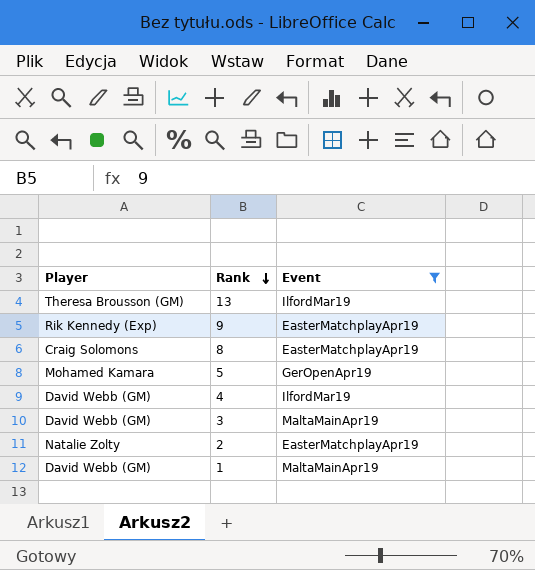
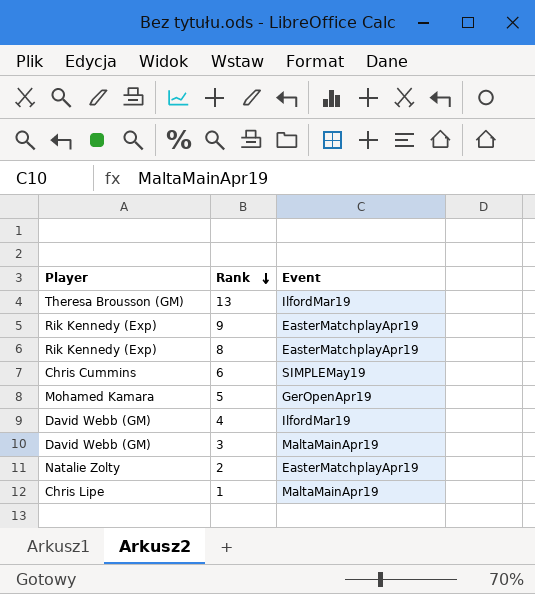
filter: Event != SIMPLEMay19 -> none
8 | Player: Craig Solomons -> Rik Kennedy (Exp)
1 | Player: David Webb (GM) -> Chris Lipe

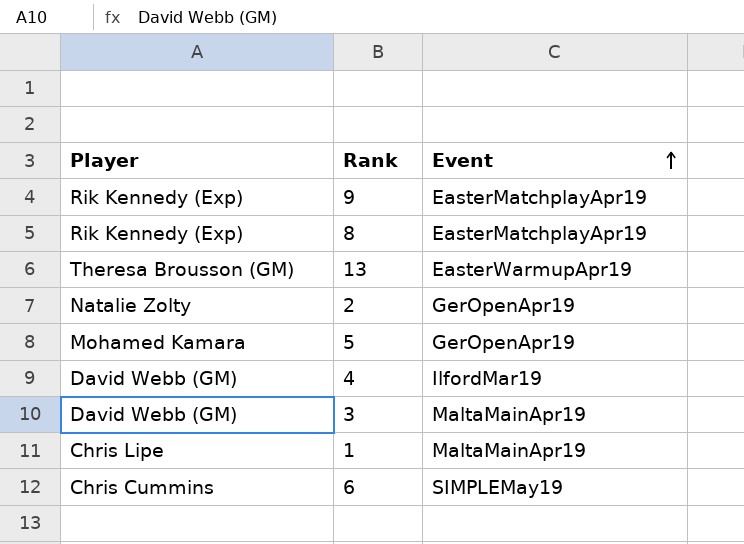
row order: Rank descending -> Event ascending
13 | Event: IlfordMar19 -> EasterWarmupApr19
2 | Event: EasterMatchplayApr19 -> GerOpenApr19

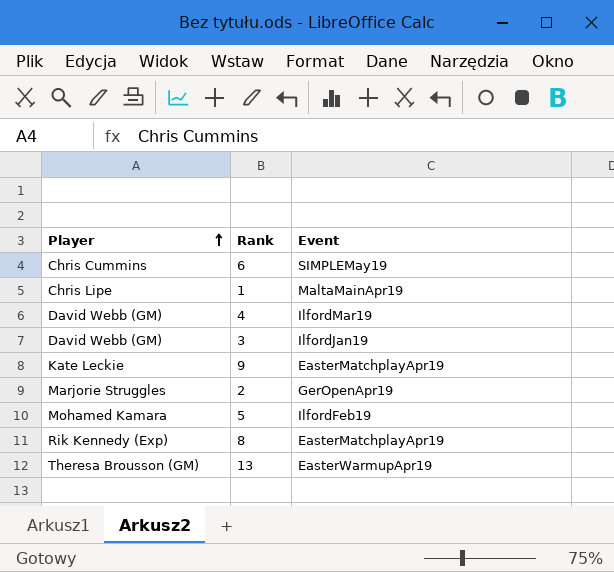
row order: Event ascending -> Player ascending
3 | Event: MaltaMainApr19 -> IlfordJan19
9 | Player: Rik Kennedy (Exp) -> Kate Leckie
2 | Player: Natalie Zolty -> Marjorie Struggles
5 | Event: GerOpenApr19 -> IlfordFeb19

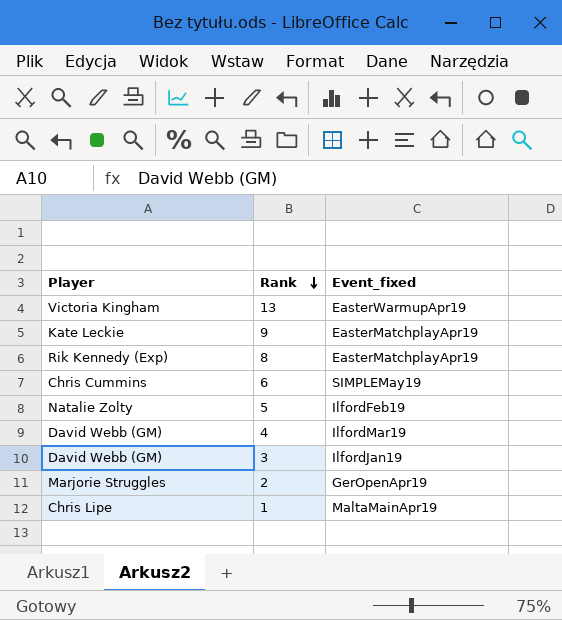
row order: Player ascending -> Rank descending
column name: Event -> Event_fixed
13 | Player: Theresa Brousson (GM) -> Victoria Kingham
5 | Player: Mohamed Kamara -> Natalie Zolty

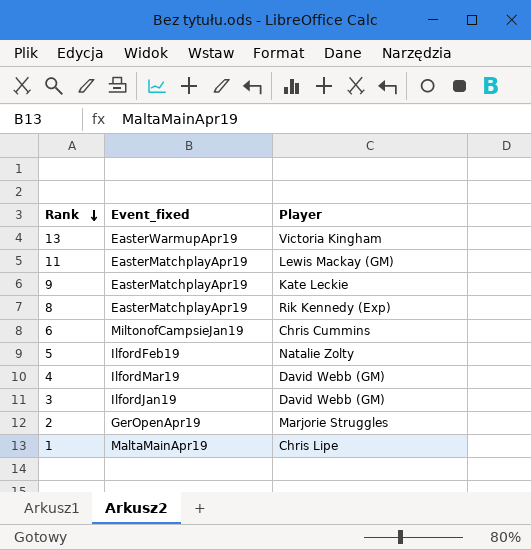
column Player | position: 1 -> 3
row 11: none -> EasterMatchplayApr19 | Lewis Mackay (GM)
6 | Event_fixed: SIMPLEMay19 -> MiltonofCampsieJan19

